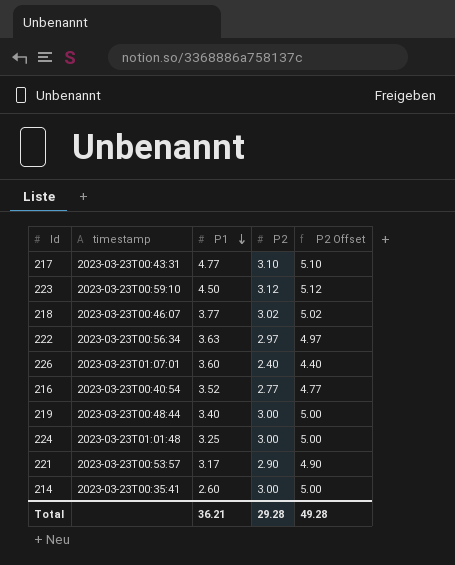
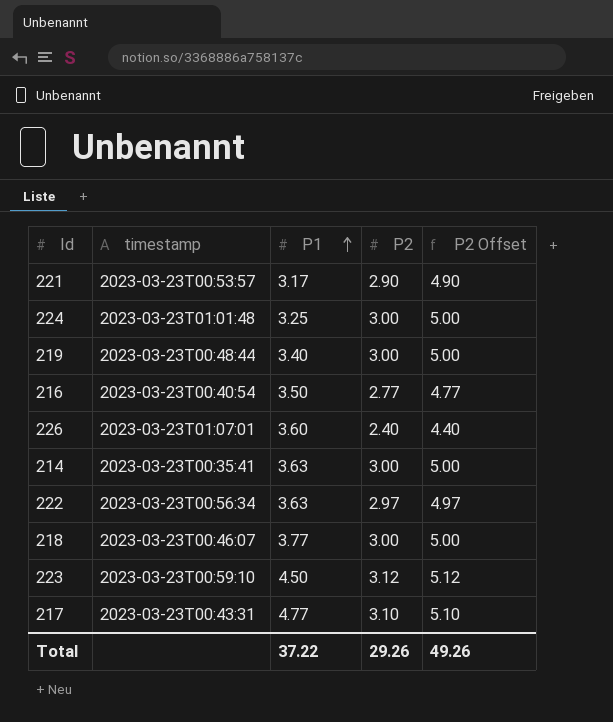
row order: P1 descending -> P1 ascending
216 | P1: 3.52 -> 3.50
214 | P1: 2.60 -> 3.63
218 | P2: 3.02 -> 3.00
218 | P2 Offset: 5.02 -> 5.00
Total | P1: 36.21 -> 37.22
Total | P2: 29.28 -> 29.26
Total | P2 Offset: 49.28 -> 49.26

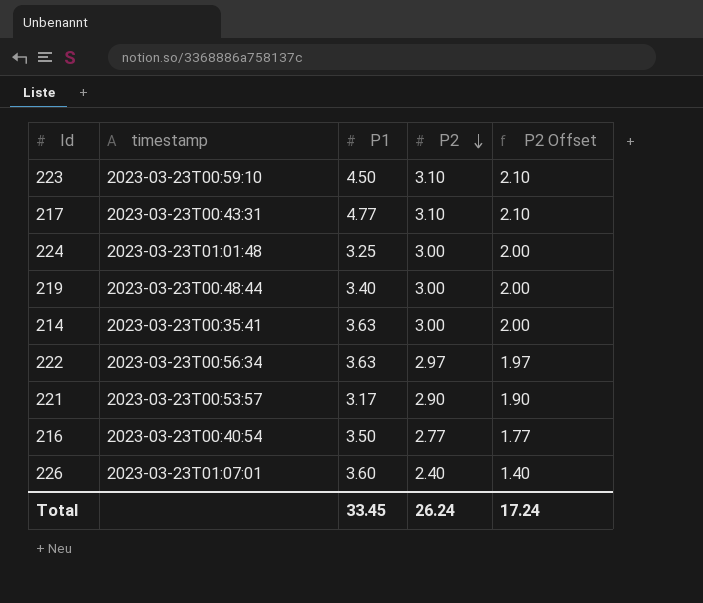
row order: P1 ascending -> P2 descending
column P2 Offset | formula: [P2] + 2 -> [P2] - 1
row 218: 2023-03-23T00:46:07 | 3.77 | 3.00 | 5.00 -> none
223 | P2: 3.12 -> 3.10
Total | P1: 37.22 -> 33.45
Total | P2: 29.26 -> 26.24
Total | P2 Offset: 49.26 -> 17.24

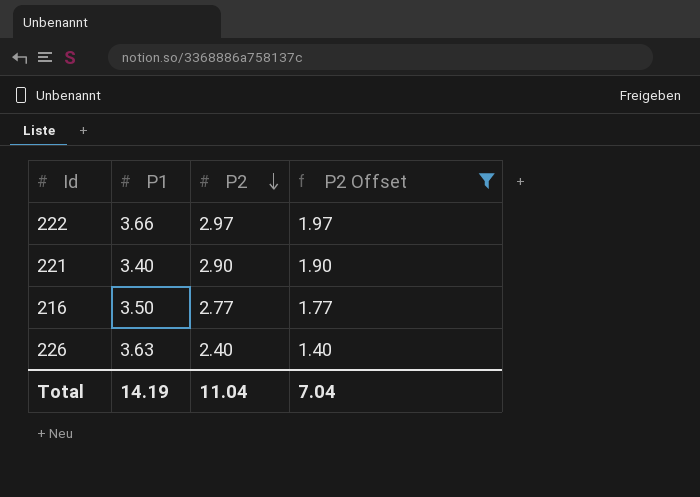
filter: none -> P2 Offset <= 1.97
column timestamp | position: 2 -> none
222 | P1: 3.63 -> 3.66
221 | P1: 3.17 -> 3.40
226 | P1: 3.60 -> 3.63
Total | P1: 33.45 -> 14.19
Total | P2: 26.24 -> 11.04
Total | P2 Offset: 17.24 -> 7.04

